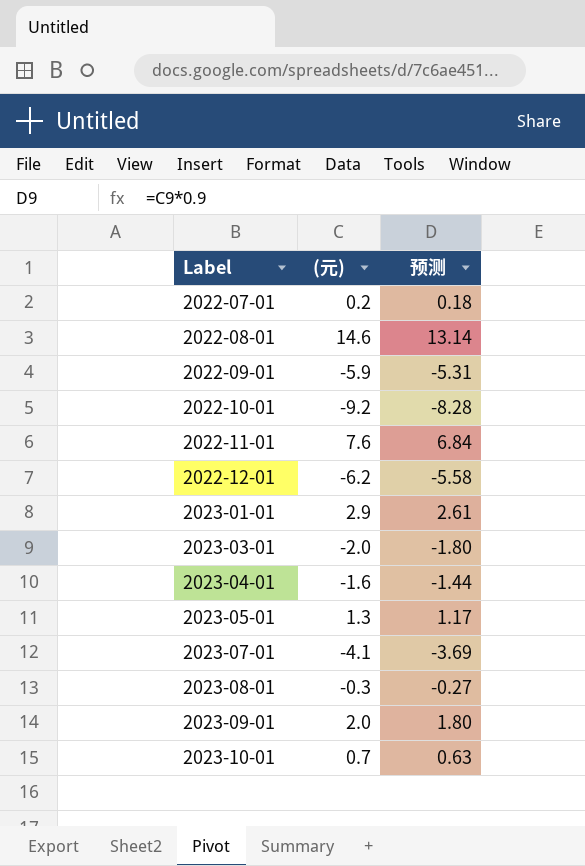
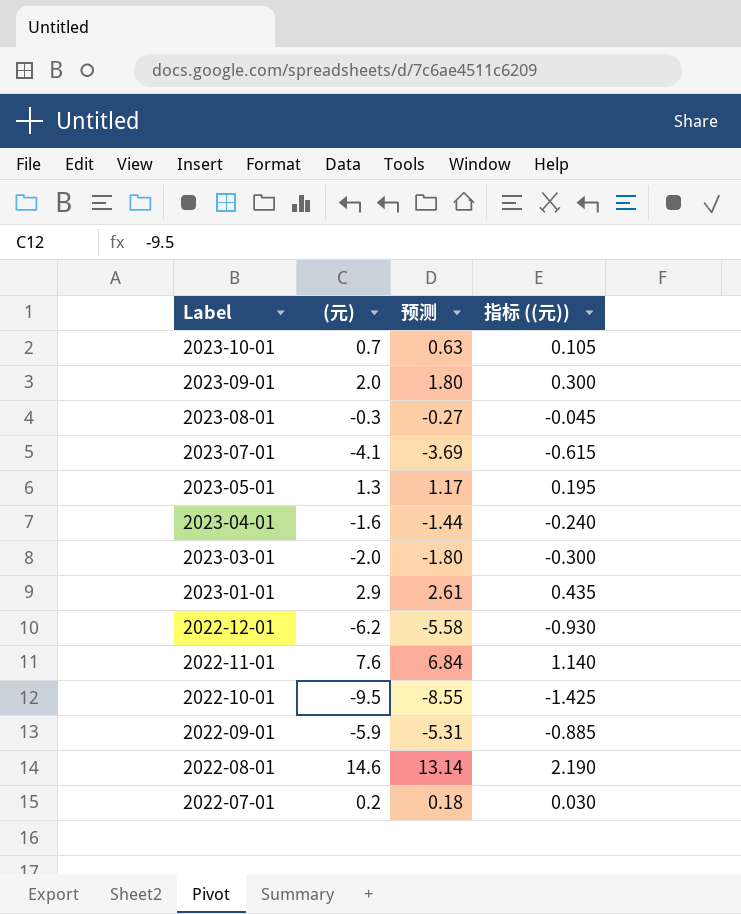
row order: Label ascending -> Label descending
column 指标 ((元)) | formula: none -> [(元)] * 0.15
2022-10-01 | (元): -9.2 -> -9.5
2022-10-01 | 预测: -8.28 -> -8.55

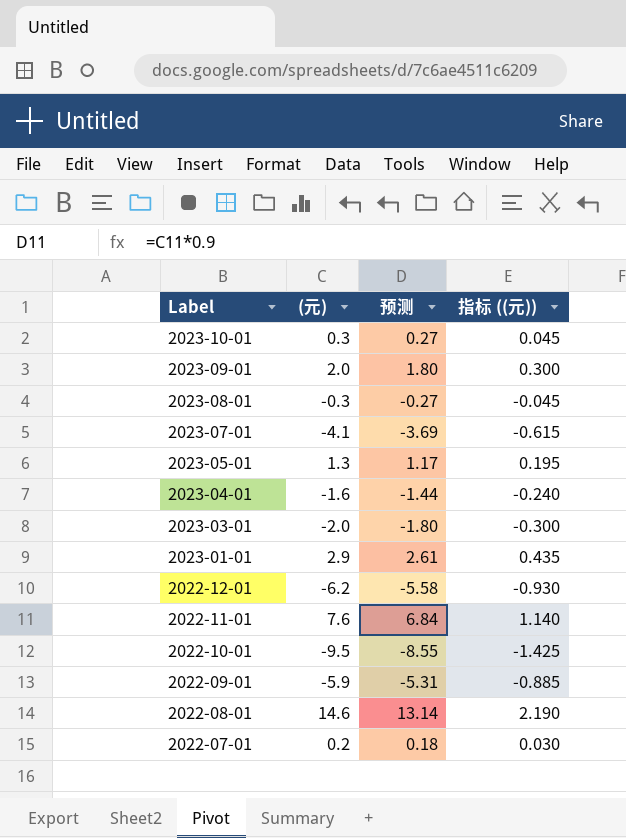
2023-10-01 | (元): 0.7 -> 0.3
2023-10-01 | 预测: 0.63 -> 0.27
2023-10-01 | 指标 ((元)): 0.105 -> 0.045

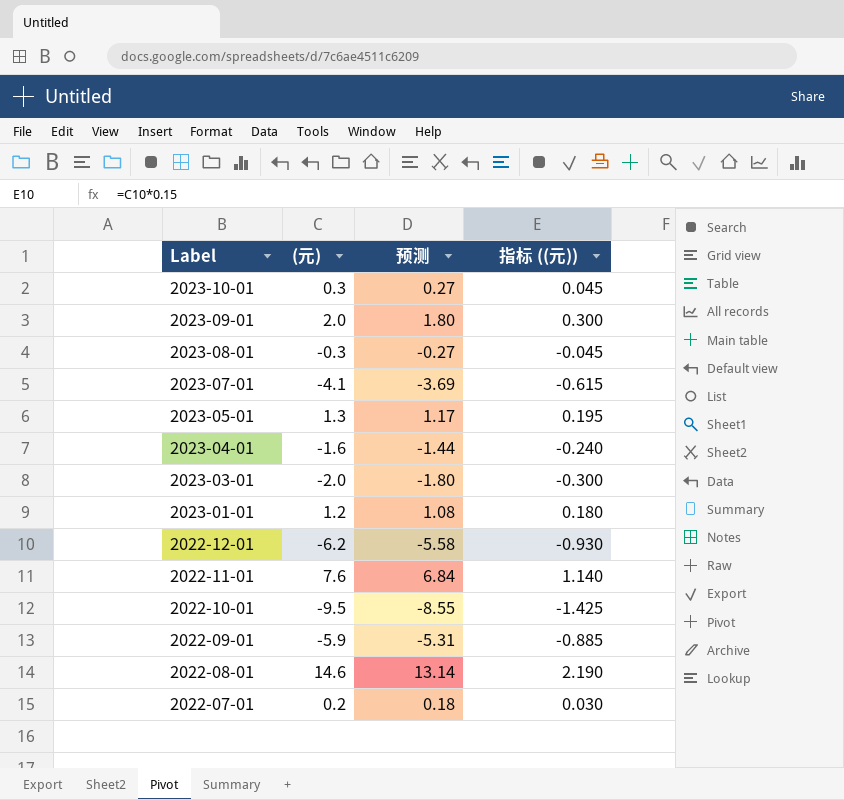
2023-01-01 | (元): 2.9 -> 1.2
2023-01-01 | 预测: 2.61 -> 1.08
2023-01-01 | 指标 ((元)): 0.435 -> 0.180

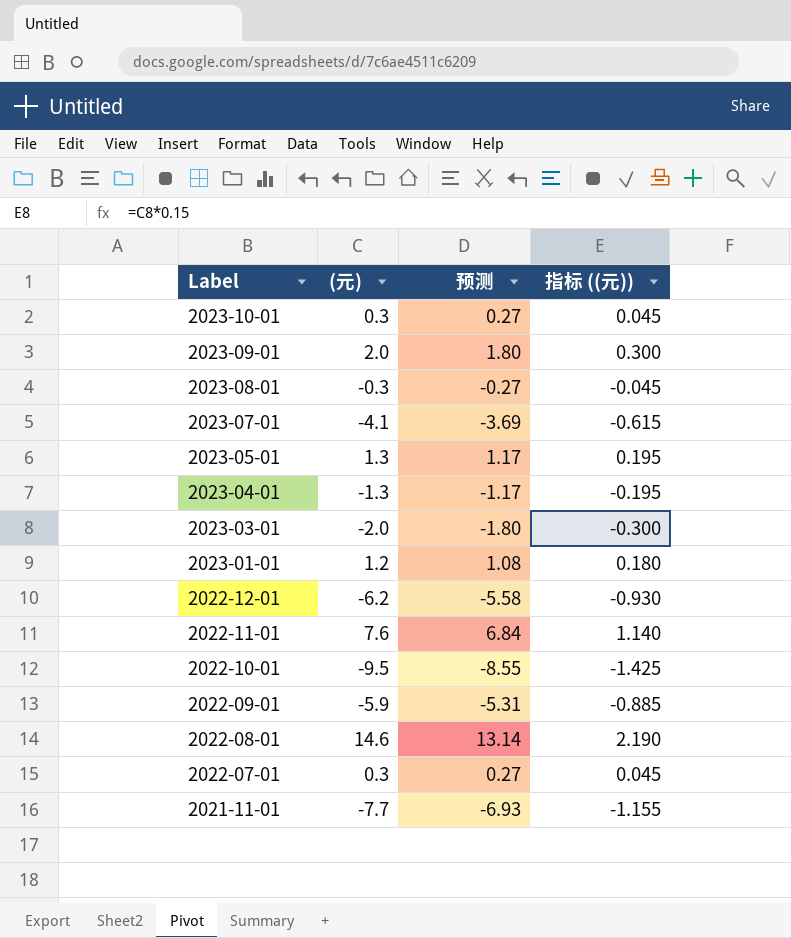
2023-04-01 | (元): -1.6 -> -1.3
2023-04-01 | 预测: -1.44 -> -1.17
2023-04-01 | 指标 ((元)): -0.240 -> -0.195
2022-07-01 | (元): 0.2 -> 0.3
2022-07-01 | 预测: 0.18 -> 0.27
2022-07-01 | 指标 ((元)): 0.030 -> 0.045
row 2021-11-01: none -> -7.7 | -6.93 | -1.155

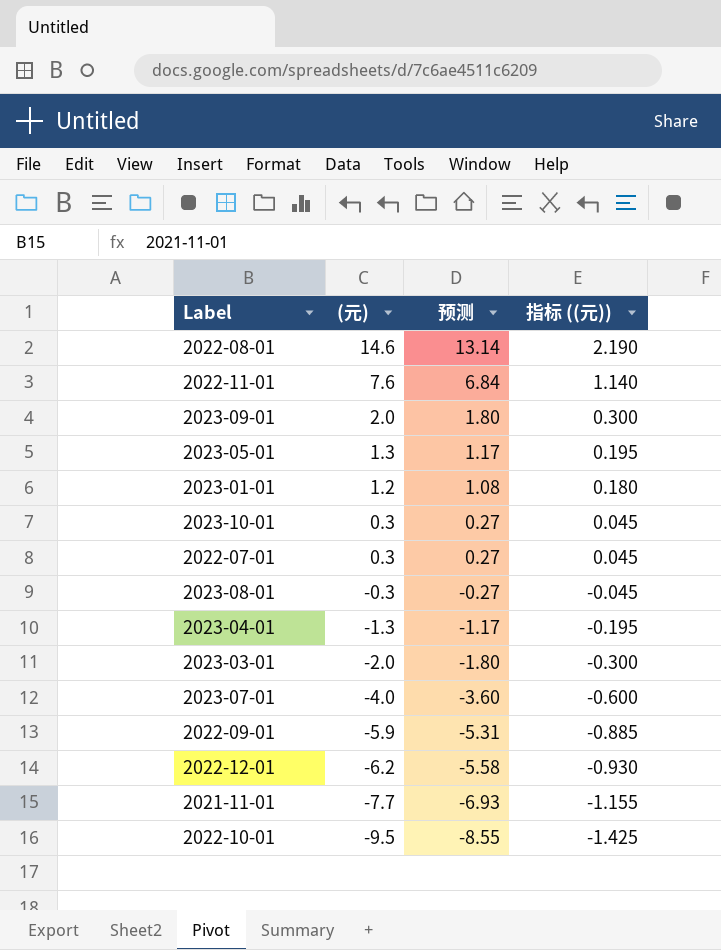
row order: Label descending -> (元) descending
2023-07-01 | (元): -4.1 -> -4.0
2023-07-01 | 预测: -3.69 -> -3.60
2023-07-01 | 指标 ((元)): -0.615 -> -0.600

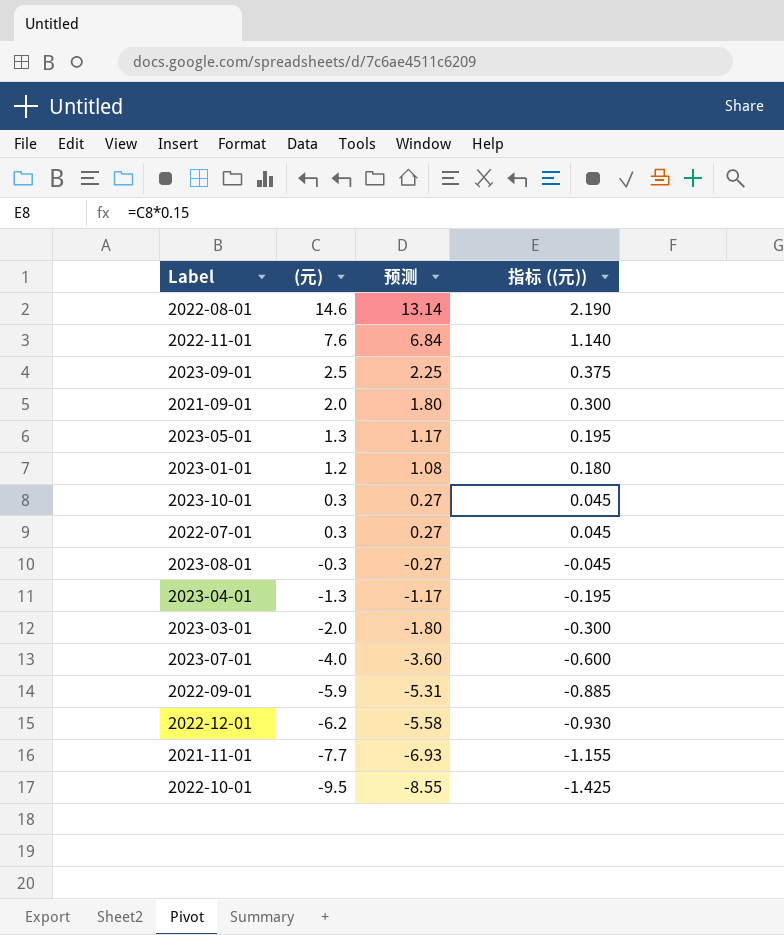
2023-09-01 | (元): 2.0 -> 2.5
2023-09-01 | 预测: 1.80 -> 2.25
2023-09-01 | 指标 ((元)): 0.300 -> 0.375
row 2021-09-01: none -> 2.0 | 1.80 | 0.300

